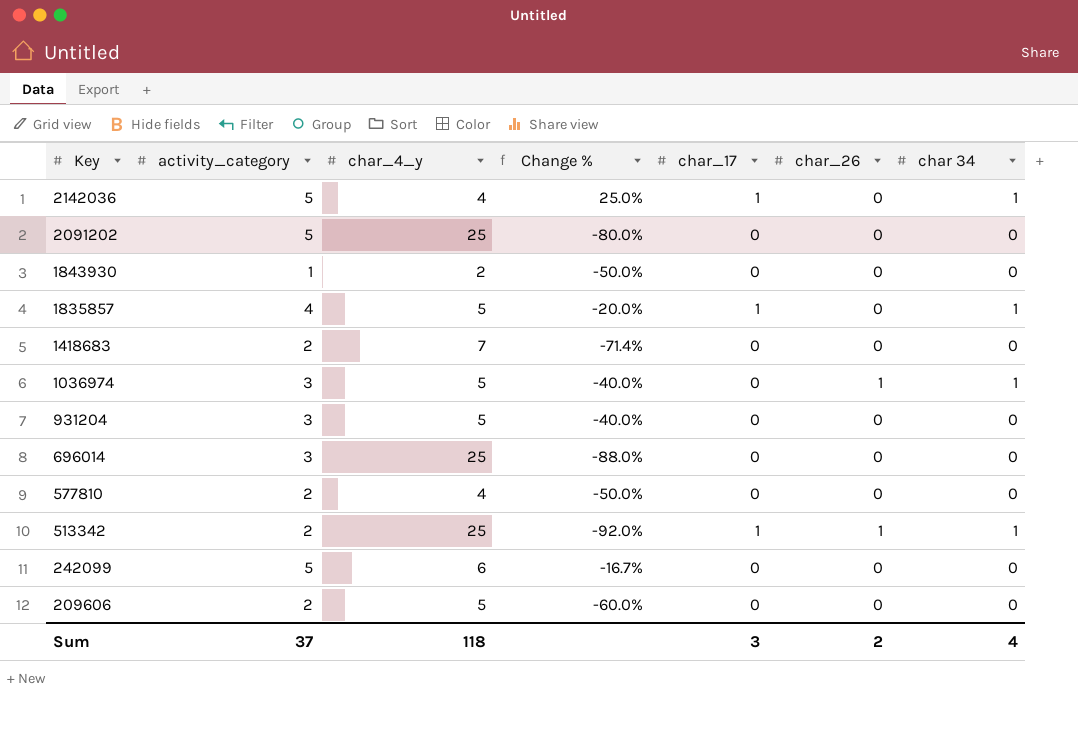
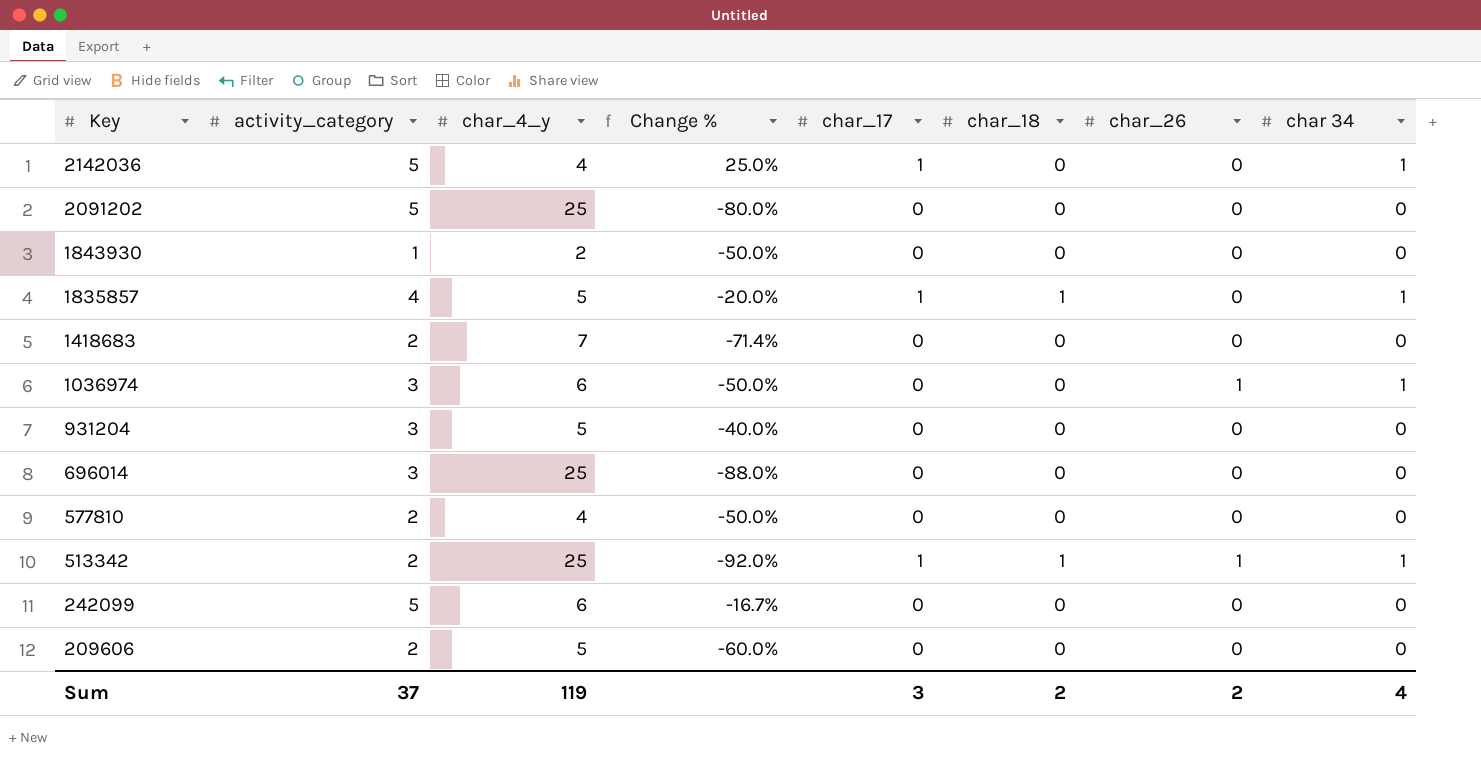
column char_18 | position: none -> 6
1036974 | char_4_y: 5 -> 6
1036974 | Change %: -40.0% -> -50.0%
Sum | char_4_y: 118 -> 119

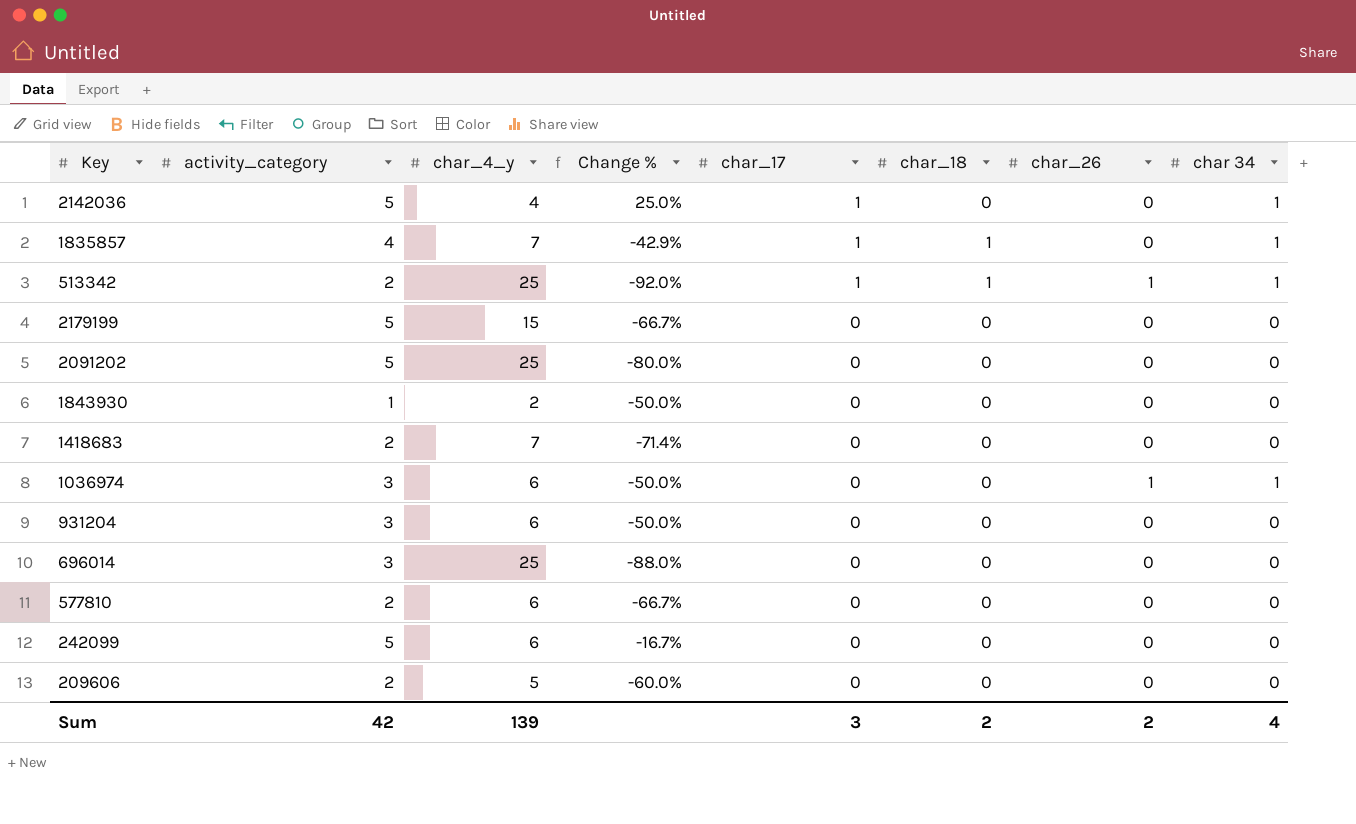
row order: Key descending -> char_17 descending
1835857 | char_4_y: 5 -> 7
1835857 | Change %: -20.0% -> -42.9%
row 2179199: none -> 5 | 15 | -66.7% | 0 | 0 | 0 | 0
931204 | char_4_y: 5 -> 6
931204 | Change %: -40.0% -> -50.0%
577810 | char_4_y: 4 -> 6
577810 | Change %: -50.0% -> -66.7%
Sum | activity_category: 37 -> 42
Sum | char_4_y: 119 -> 139

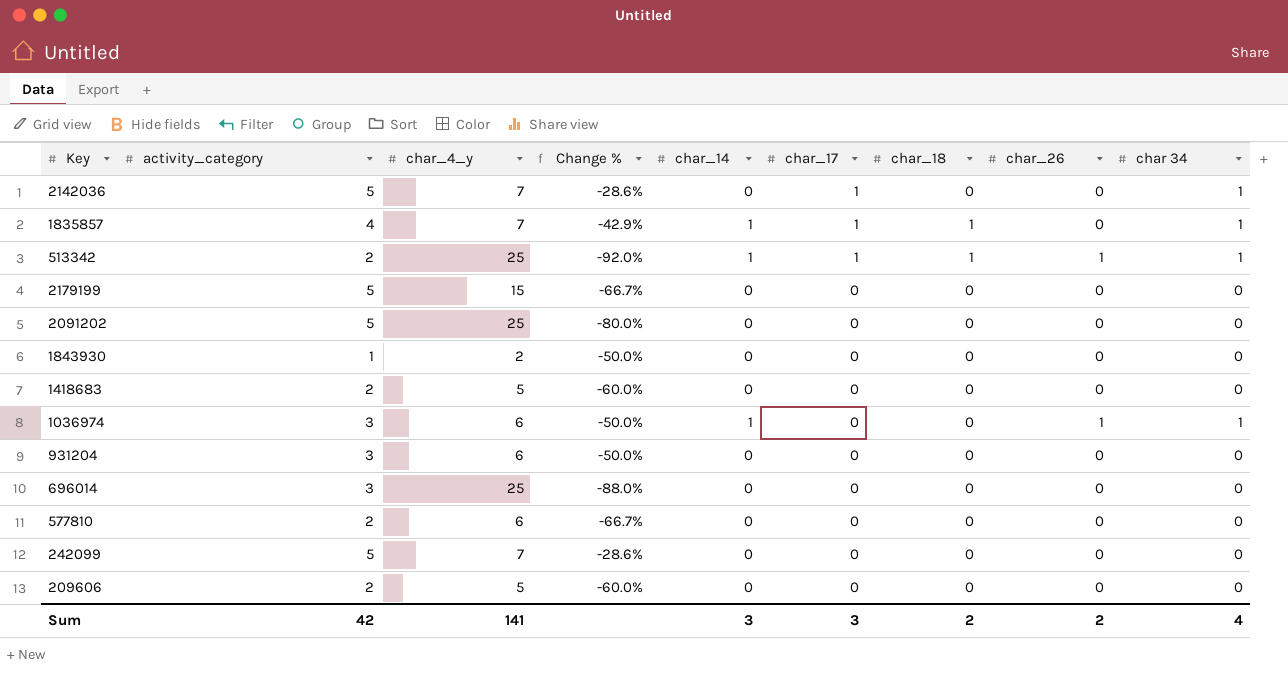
column char_14 | position: none -> 5
2142036 | char_4_y: 4 -> 7
2142036 | Change %: 25.0% -> -28.6%
1418683 | char_4_y: 7 -> 5
1418683 | Change %: -71.4% -> -60.0%
242099 | char_4_y: 6 -> 7
242099 | Change %: -16.7% -> -28.6%
Sum | char_4_y: 139 -> 141

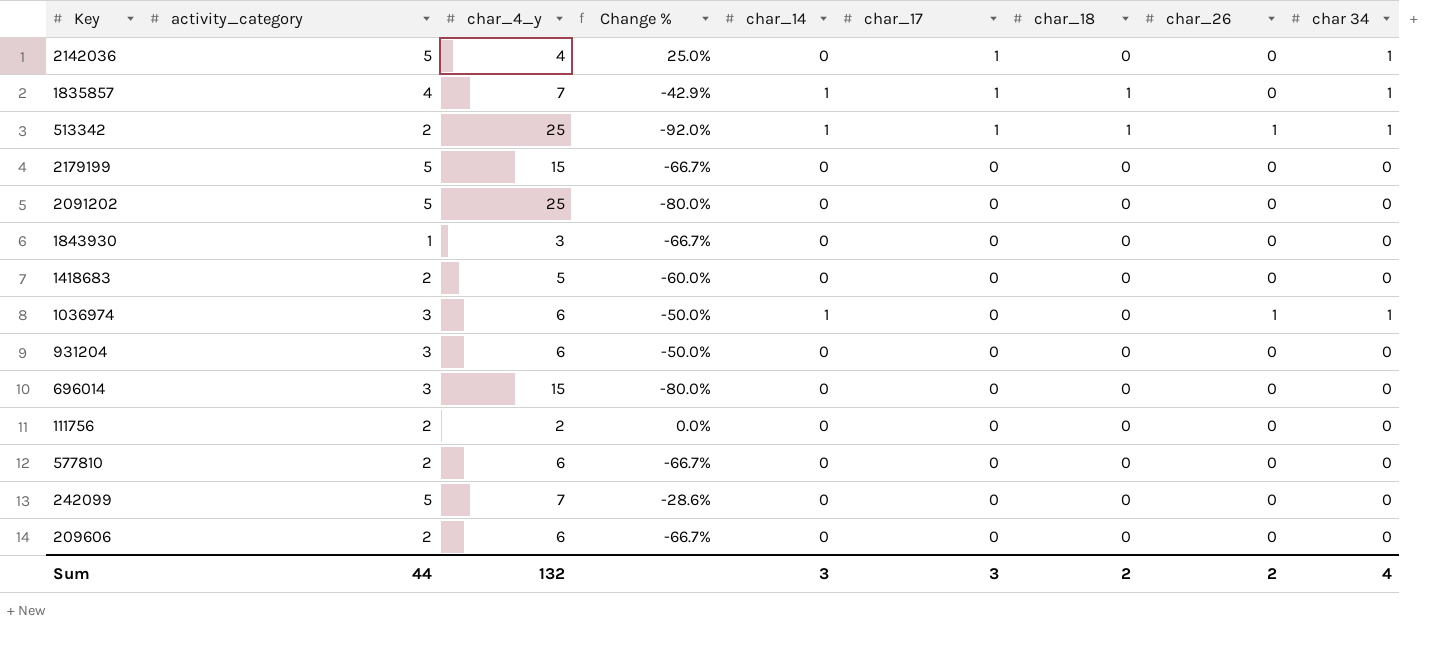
2142036 | char_4_y: 7 -> 4
2142036 | Change %: -28.6% -> 25.0%
1843930 | char_4_y: 2 -> 3
1843930 | Change %: -50.0% -> -66.7%
696014 | char_4_y: 25 -> 15
696014 | Change %: -88.0% -> -80.0%
row 111756: none -> 2 | 2 | 0.0% | 0 | 0 | 0 | 0 | 0
209606 | char_4_y: 5 -> 6
209606 | Change %: -60.0% -> -66.7%
Sum | activity_category: 42 -> 44
Sum | char_4_y: 141 -> 132

